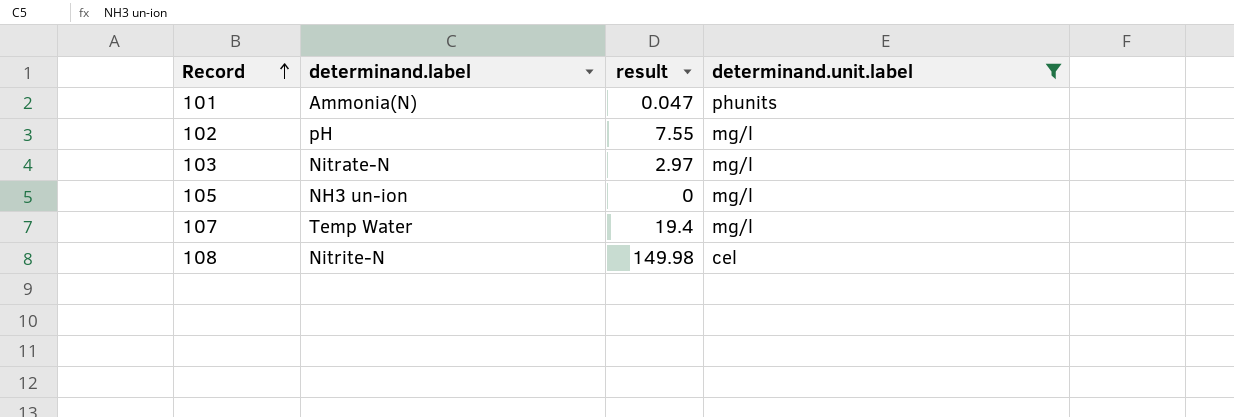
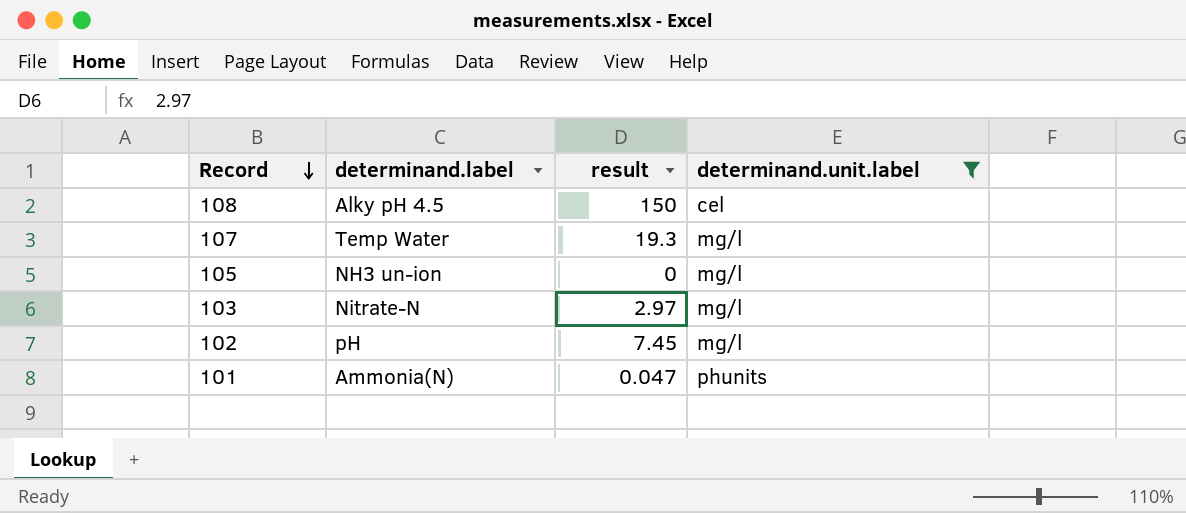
row order: Record ascending -> Record descending
108 | determinand.label: Nitrite-N -> Alky pH 4.5
108 | result: 149.98 -> 150
107 | result: 19.4 -> 19.3
102 | result: 7.55 -> 7.45

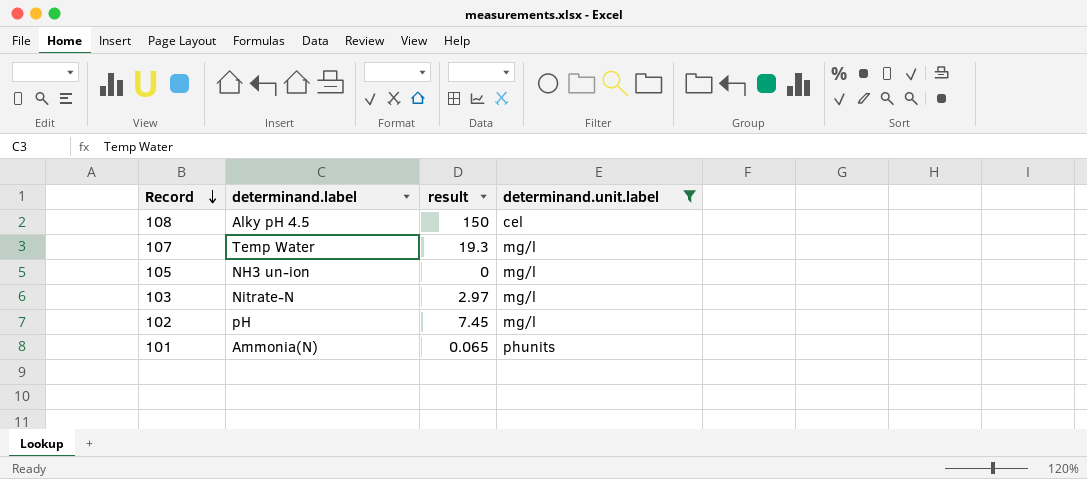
101 | result: 0.047 -> 0.065

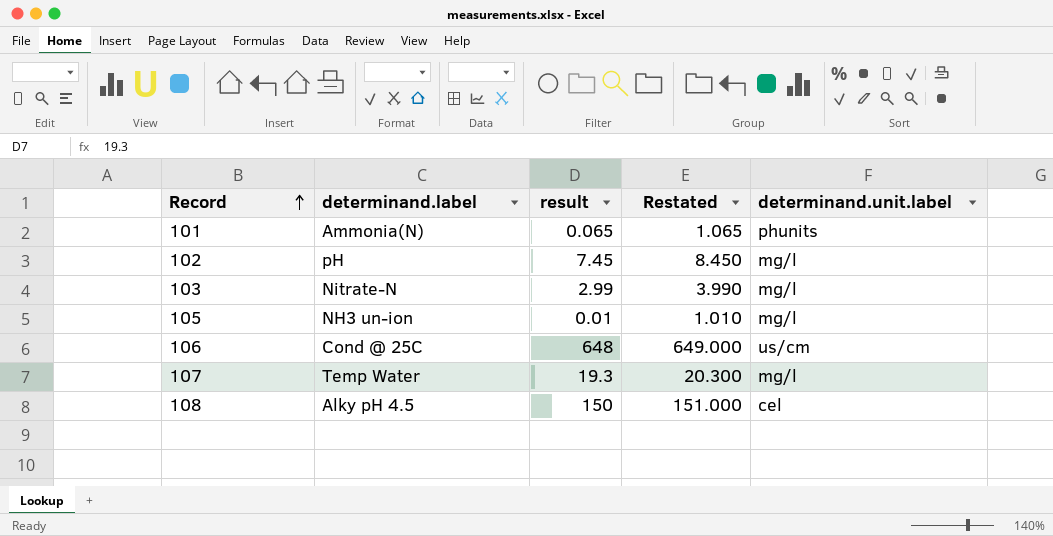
filter: determinand.unit.label != us/cm -> none
row order: Record descending -> Record ascending
column Restated | formula: none -> [result] + 1
103 | result: 2.97 -> 2.99
105 | result: 0 -> 0.01

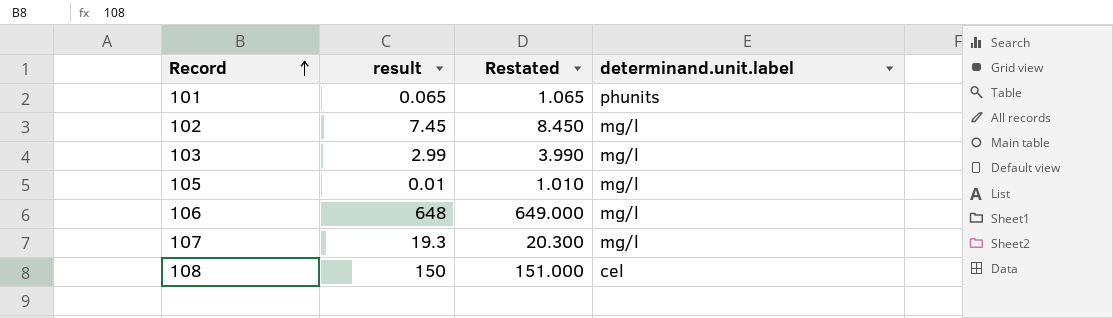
column determinand.label | position: 2 -> none
106 | determinand.unit.label: us/cm -> mg/l

